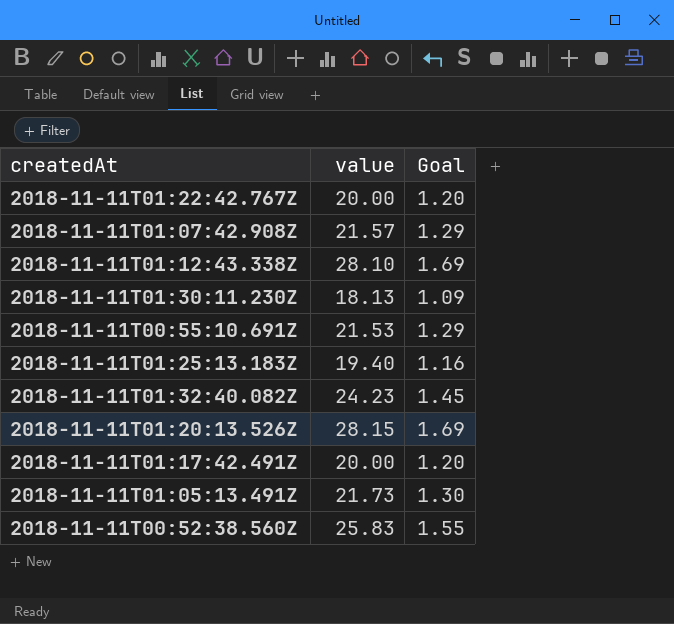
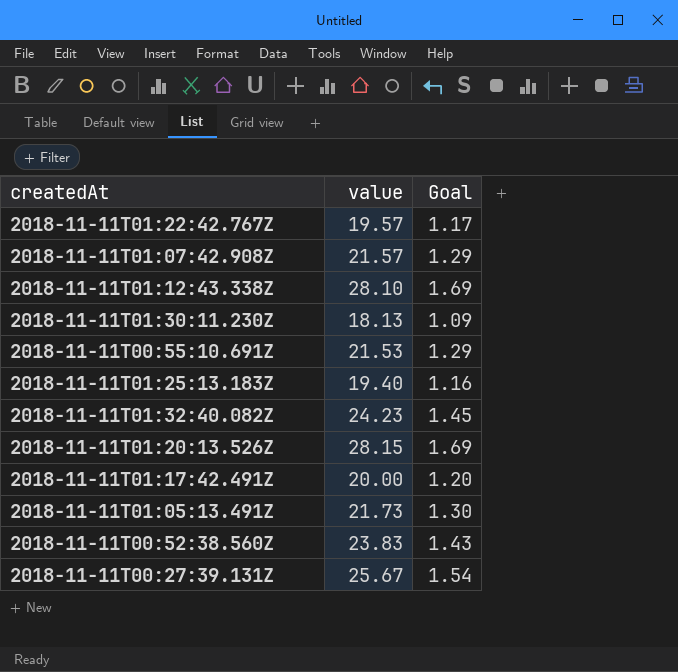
2018-11-11T01:22:42.767Z | value: 20.00 -> 19.57
2018-11-11T01:22:42.767Z | Goal: 1.20 -> 1.17
2018-11-11T00:52:38.560Z | value: 25.83 -> 23.83
2018-11-11T00:52:38.560Z | Goal: 1.55 -> 1.43
row 2018-11-11T00:27:39.131Z: none -> 25.67 | 1.54

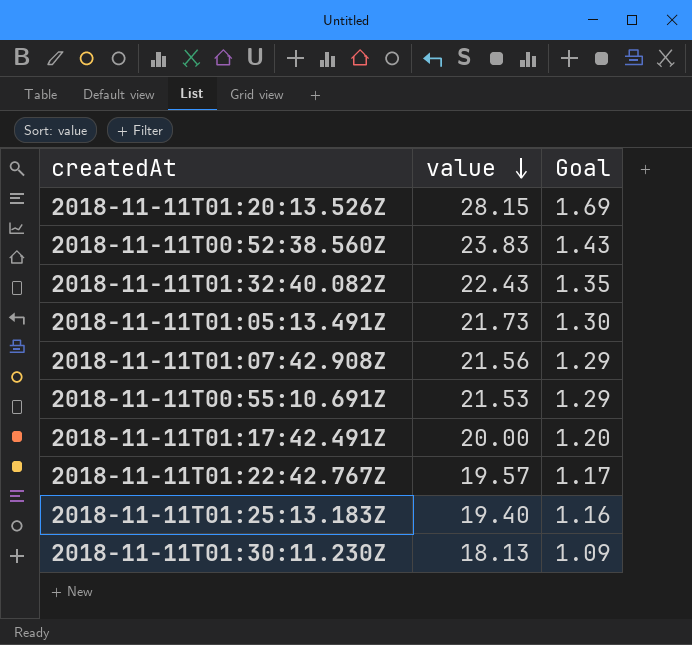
row order: none -> value descending
row 2018-11-11T01:12:43.338Z: 28.10 | 1.69 -> none
row 2018-11-11T00:27:39.131Z: 25.67 | 1.54 -> none
2018-11-11T01:32:40.082Z | value: 24.23 -> 22.43
2018-11-11T01:32:40.082Z | Goal: 1.45 -> 1.35
2018-11-11T01:07:42.908Z | value: 21.57 -> 21.56

